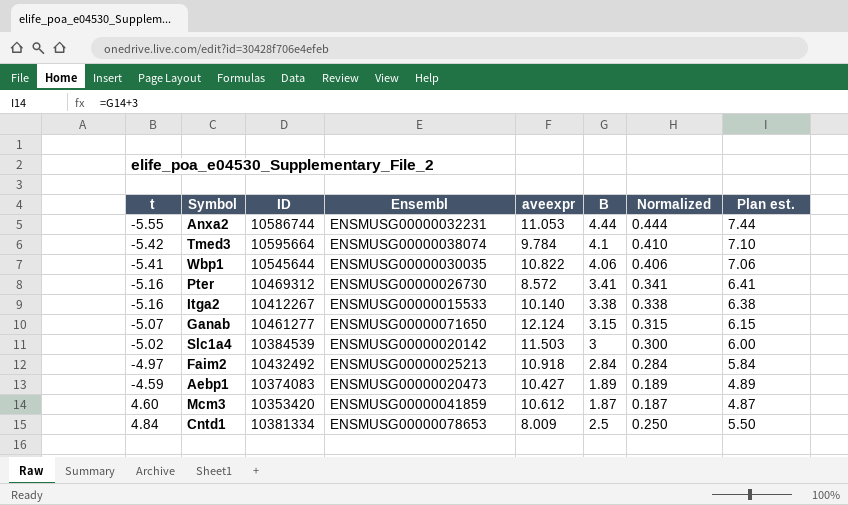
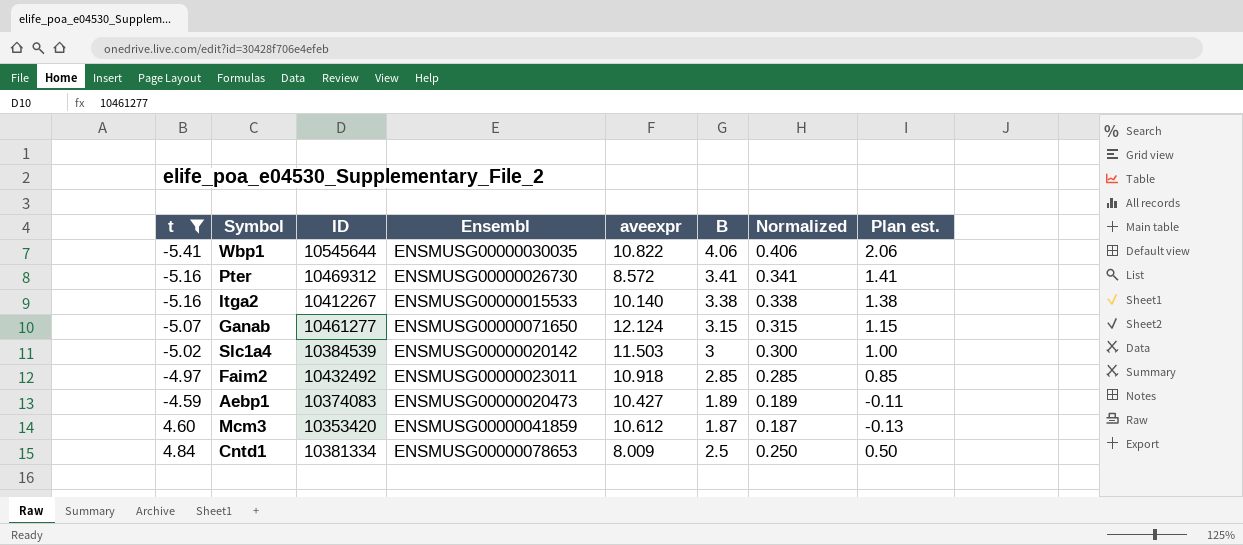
filter: none -> t >= -5.41
column Plan est. | formula: [B] + 3 -> [B] - 2
Faim2 | Ensembl: ENSMUSG00000025213 -> ENSMUSG00000023011
Faim2 | B: 2.84 -> 2.85
Faim2 | Normalized: 0.284 -> 0.285

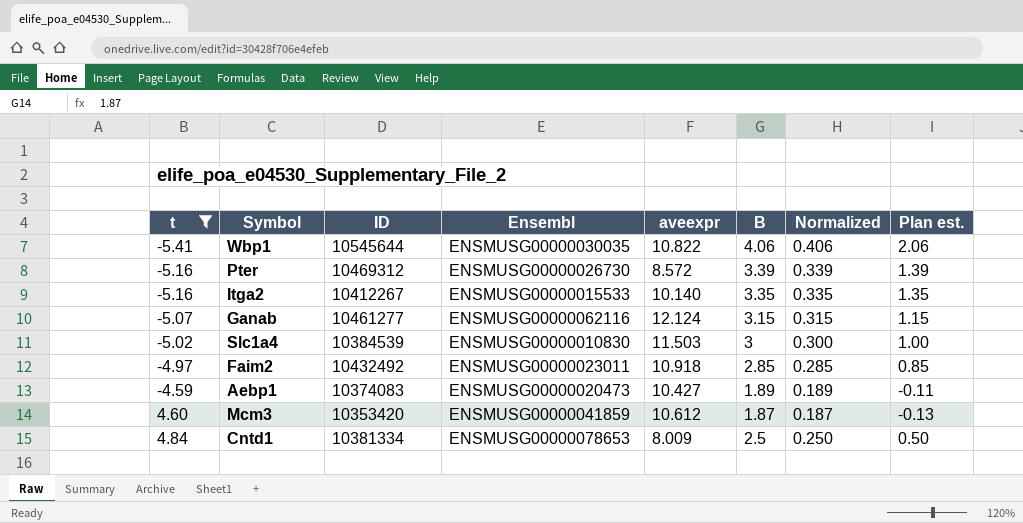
Pter | B: 3.41 -> 3.39
Pter | Normalized: 0.341 -> 0.339
Pter | Plan est.: 1.41 -> 1.39
Itga2 | B: 3.38 -> 3.35
Itga2 | Normalized: 0.338 -> 0.335
Itga2 | Plan est.: 1.38 -> 1.35
Ganab | Ensembl: ENSMUSG00000071650 -> ENSMUSG00000062116
Slc1a4 | Ensembl: ENSMUSG00000020142 -> ENSMUSG00000010830

